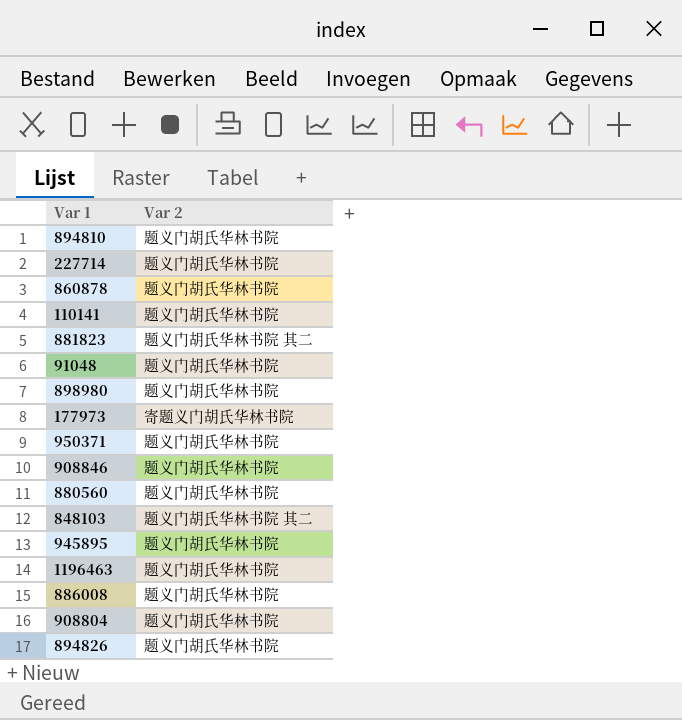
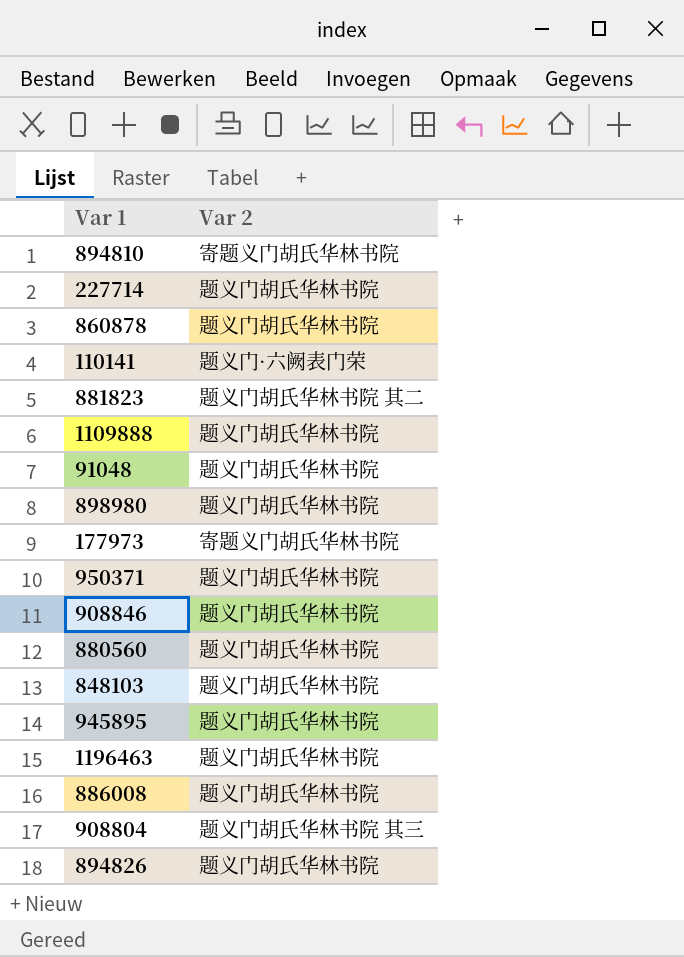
894810 | Var 2: 题义门胡氏华林书院 -> 寄题义门胡氏华林书院
110141 | Var 2: 题义门胡氏华林书院 -> 题义门·六阙表门荣
row 1109888: none -> 题义门胡氏华林书院
848103 | Var 2: 题义门胡氏华林书院 其二 -> 题义门胡氏华林书院
908804 | Var 2: 题义门胡氏华林书院 -> 题义门胡氏华林书院 其三

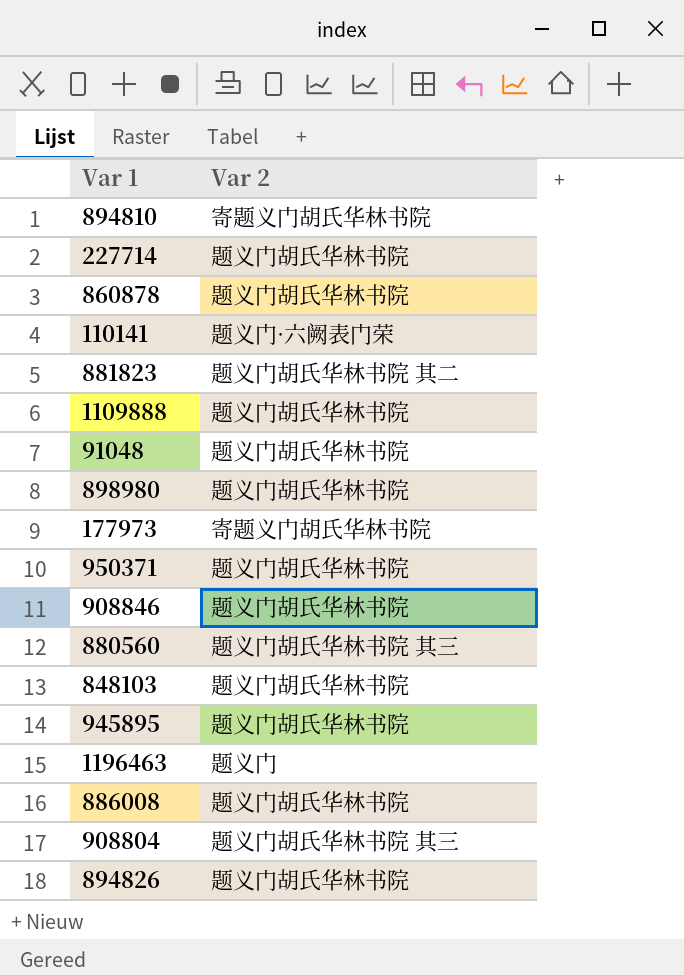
880560 | Var 2: 题义门胡氏华林书院 -> 题义门胡氏华林书院 其三
1196463 | Var 2: 题义门胡氏华林书院 -> 题义门

